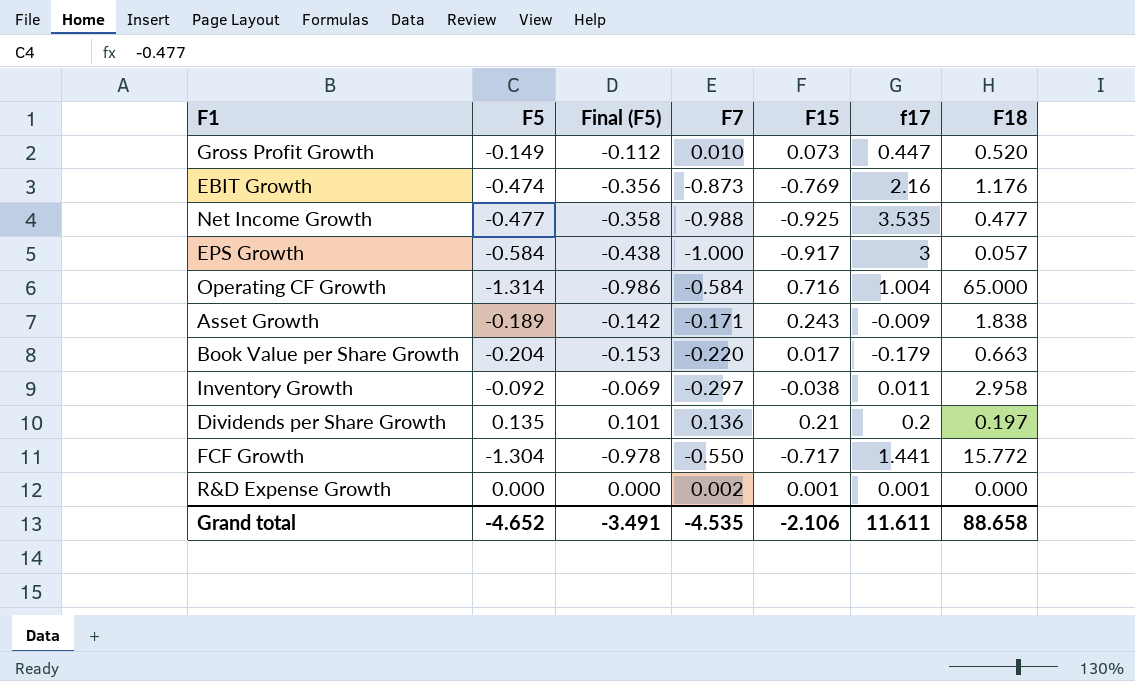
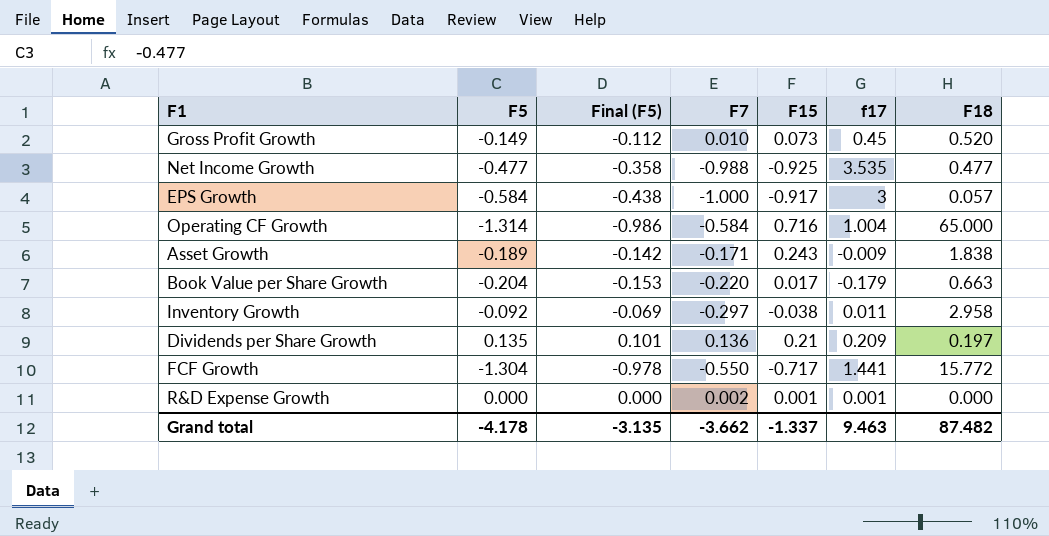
row EBIT Growth: -0.474 | -0.356 | -0.873 | -0.769 | 2.16 | 1.176 -> none
Gross Profit Growth | f17: 0.447 -> 0.45
Dividends per Share Growth | f17: 0.2 -> 0.209
Grand total | F5: -4.652 -> -4.178
Grand total | Final (F5): -3.491 -> -3.135
Grand total | F7: -4.535 -> -3.662
Grand total | F15: -2.106 -> -1.337
Grand total | f17: 11.611 -> 9.463
Grand total | F18: 88.658 -> 87.482

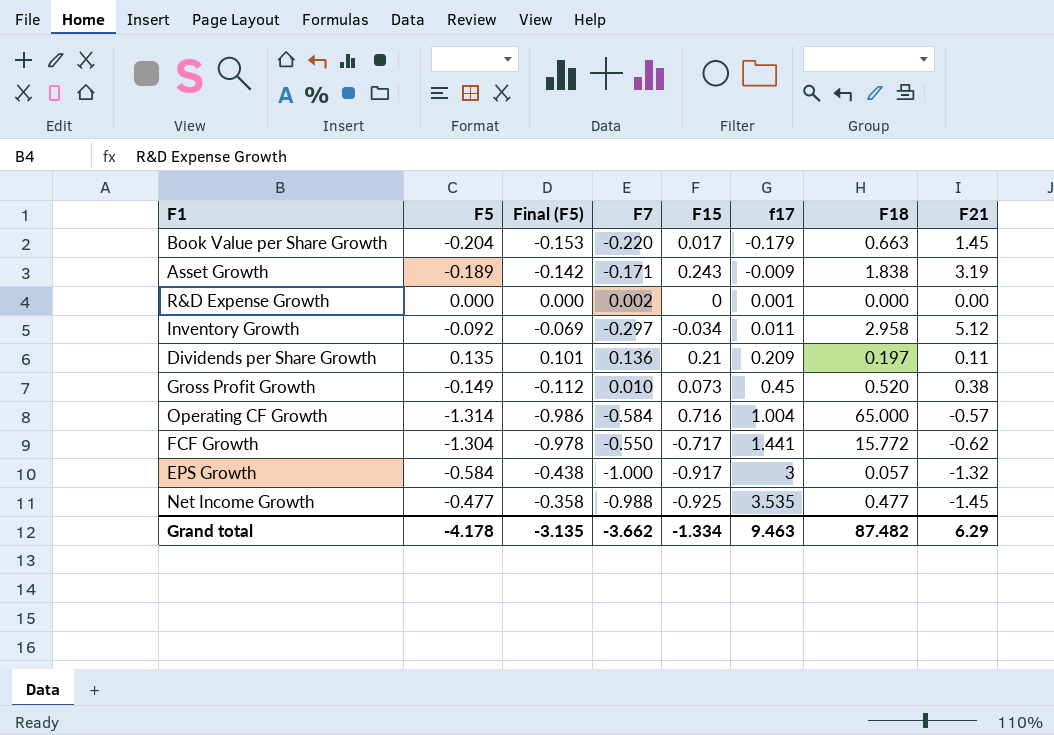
row order: none -> f17 ascending
column F21 | position: none -> 8
R&D Expense Growth | F15: 0.001 -> 0
Inventory Growth | F15: -0.038 -> -0.034
Grand total | F15: -1.337 -> -1.334

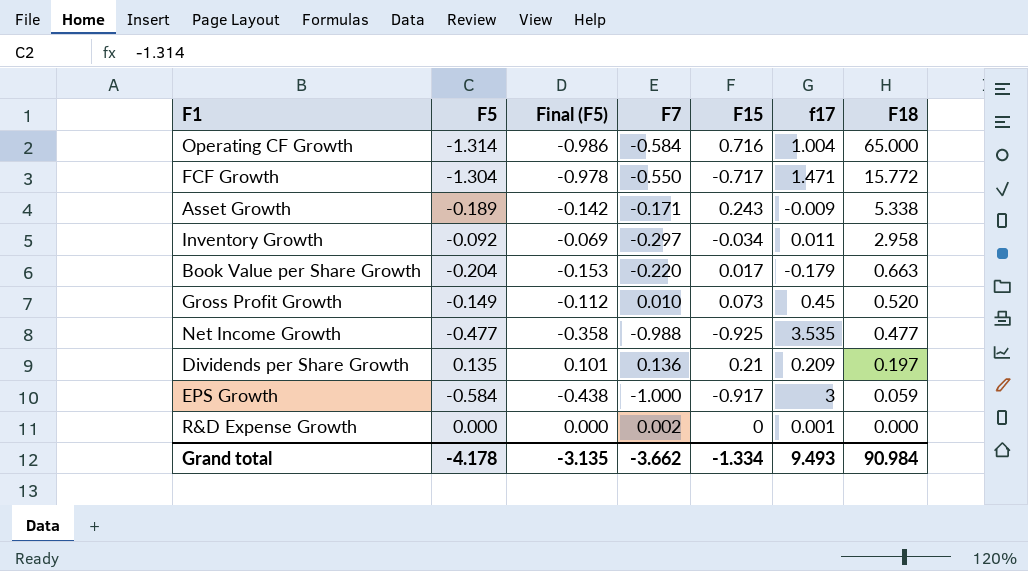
row order: f17 ascending -> F18 descending
column F21 | position: 8 -> none
FCF Growth | f17: 1.441 -> 1.471
Asset Growth | F18: 1.838 -> 5.338
EPS Growth | F18: 0.057 -> 0.059
Grand total | f17: 9.463 -> 9.493
Grand total | F18: 87.482 -> 90.984

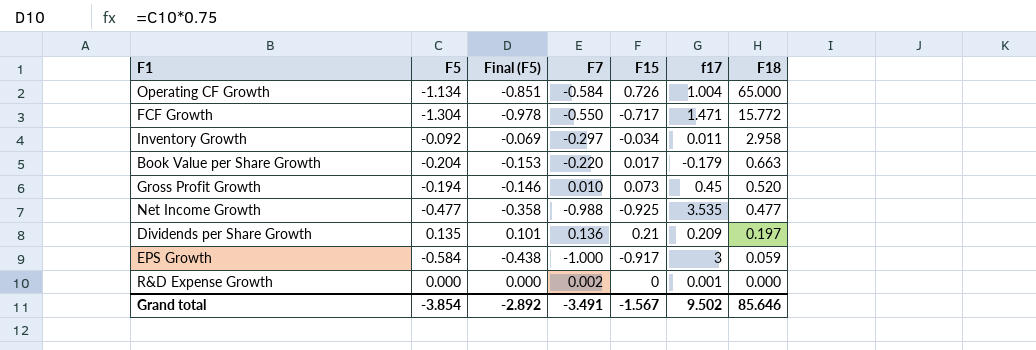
row Asset Growth: -0.189 | -0.142 | -0.171 | 0.243 | -0.009 | 5.338 -> none
Operating CF Growth | F5: -1.314 -> -1.134
Operating CF Growth | Final (F5): -0.986 -> -0.851
Operating CF Growth | F15: 0.716 -> 0.726
Gross Profit Growth | F5: -0.149 -> -0.194
Gross Profit Growth | Final (F5): -0.112 -> -0.146
Grand total | F5: -4.178 -> -3.854
Grand total | Final (F5): -3.135 -> -2.892
Grand total | F7: -3.662 -> -3.491
Grand total | F15: -1.334 -> -1.567
Grand total | f17: 9.493 -> 9.502
Grand total | F18: 90.984 -> 85.646

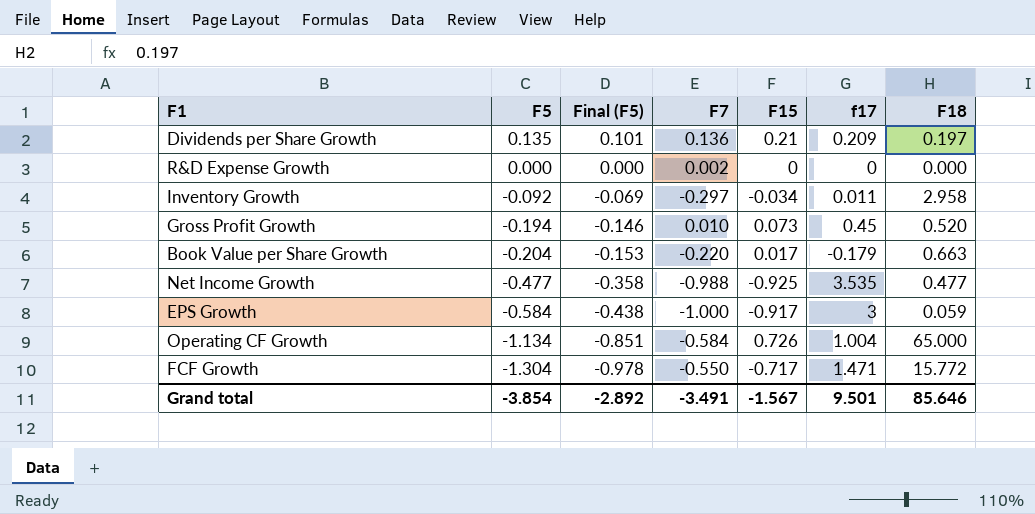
row order: F18 descending -> F5 descending
R&D Expense Growth | f17: 0.001 -> 0
Grand total | f17: 9.502 -> 9.501

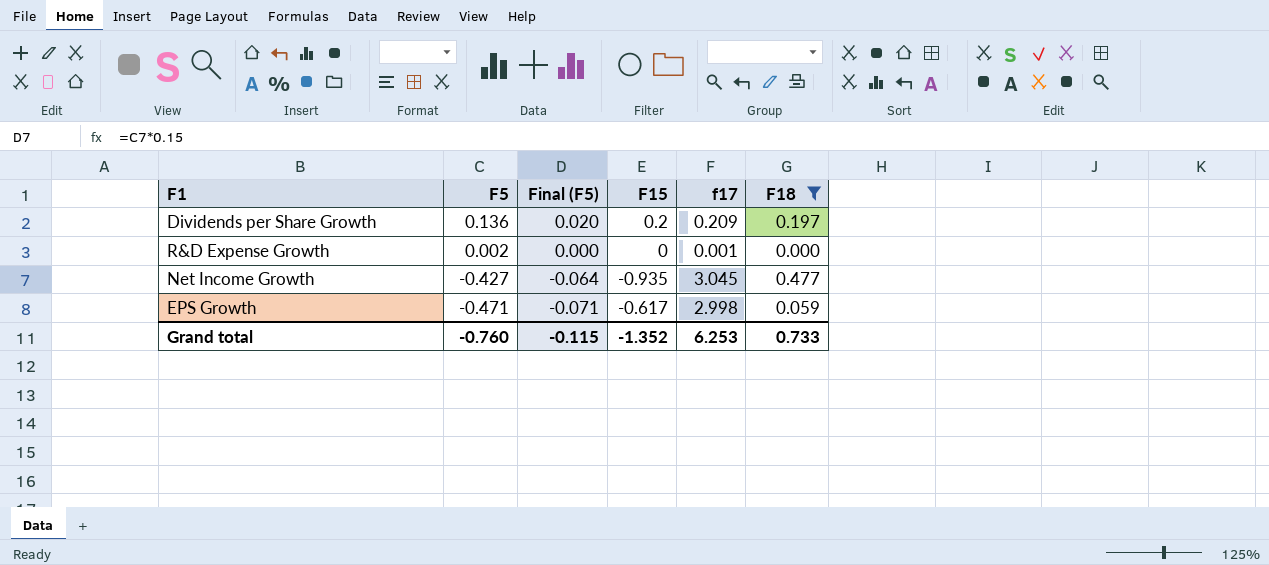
filter: none -> F18 <= 0.477
column F7 | position: 4 -> none
column Final (F5) | formula: [F5] * 0.75 -> [F5] * 0.15
Dividends per Share Growth | F5: 0.135 -> 0.136
Dividends per Share Growth | F15: 0.21 -> 0.2
R&D Expense Growth | F5: 0.000 -> 0.002
R&D Expense Growth | f17: 0 -> 0.001
Net Income Growth | F5: -0.477 -> -0.427
Net Income Growth | F15: -0.925 -> -0.935
Net Income Growth | f17: 3.535 -> 3.045
EPS Growth | F5: -0.584 -> -0.471
EPS Growth | F15: -0.917 -> -0.617
EPS Growth | f17: 3 -> 2.998
Grand total | F5: -3.854 -> -0.760
Grand total | Final (F5): -2.892 -> -0.115
Grand total | F15: -1.567 -> -1.352
Grand total | f17: 9.501 -> 6.253
Grand total | F18: 85.646 -> 0.733

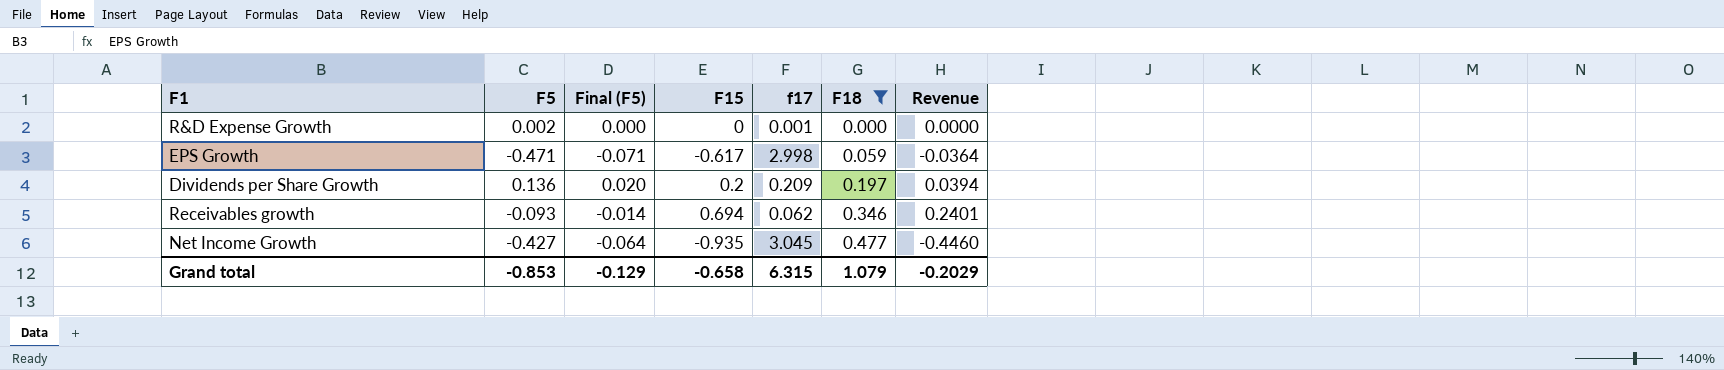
row order: F5 descending -> F18 ascending
column Revenue | formula: none -> [F15] * [F18]
row Receivables growth: none -> -0.093 | -0.014 | 0.694 | 0.062 | 0.346 | 0.2401
Grand total | F5: -0.760 -> -0.853
Grand total | Final (F5): -0.115 -> -0.129
Grand total | F15: -1.352 -> -0.658
Grand total | f17: 6.253 -> 6.315
Grand total | F18: 0.733 -> 1.079

